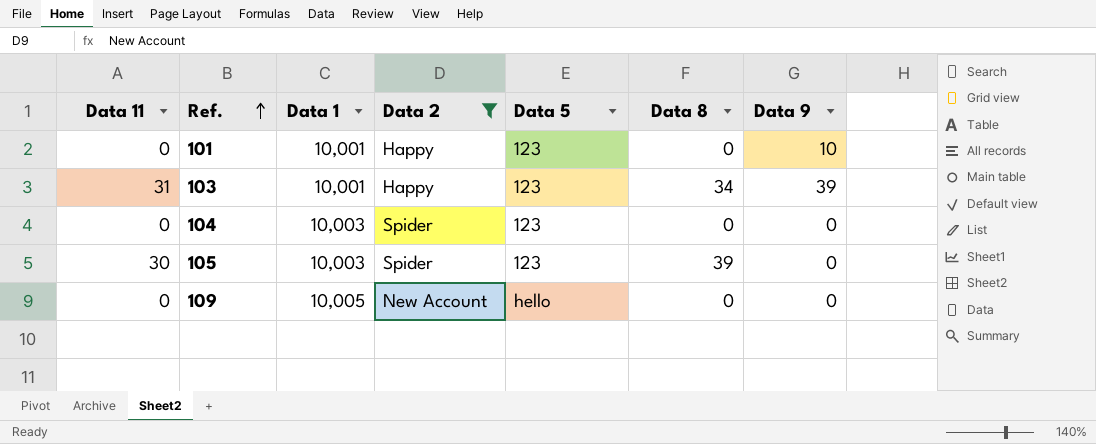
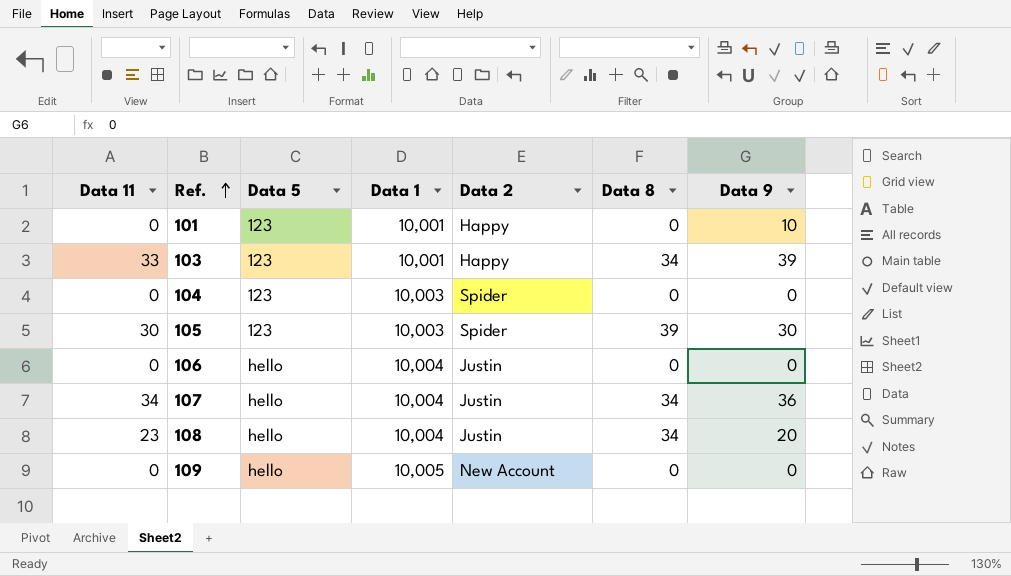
filter: Data 2 != Justin -> none
column Data 5 | position: 5 -> 3
103 | Data 11: 31 -> 33
105 | Data 9: 0 -> 30

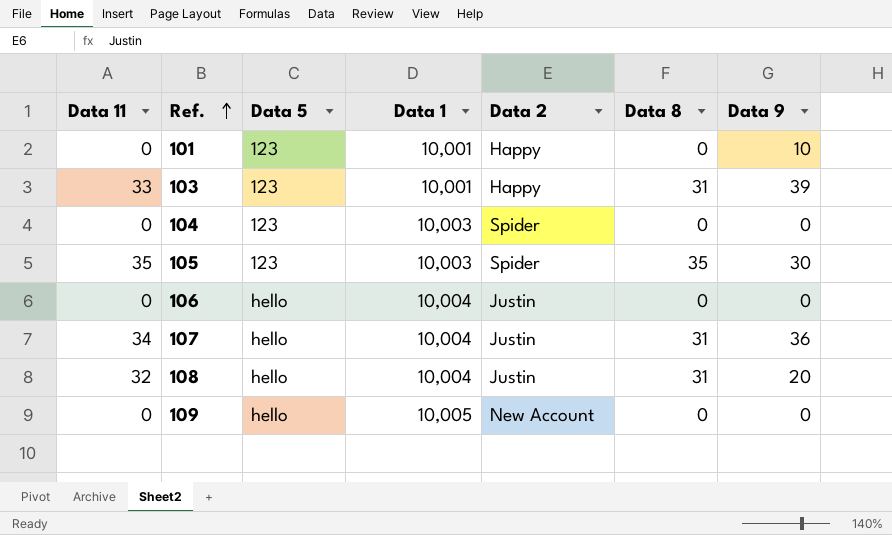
103 | Data 8: 34 -> 31
105 | Data 11: 30 -> 35
105 | Data 8: 39 -> 35
107 | Data 8: 34 -> 31
108 | Data 11: 23 -> 32
108 | Data 8: 34 -> 31

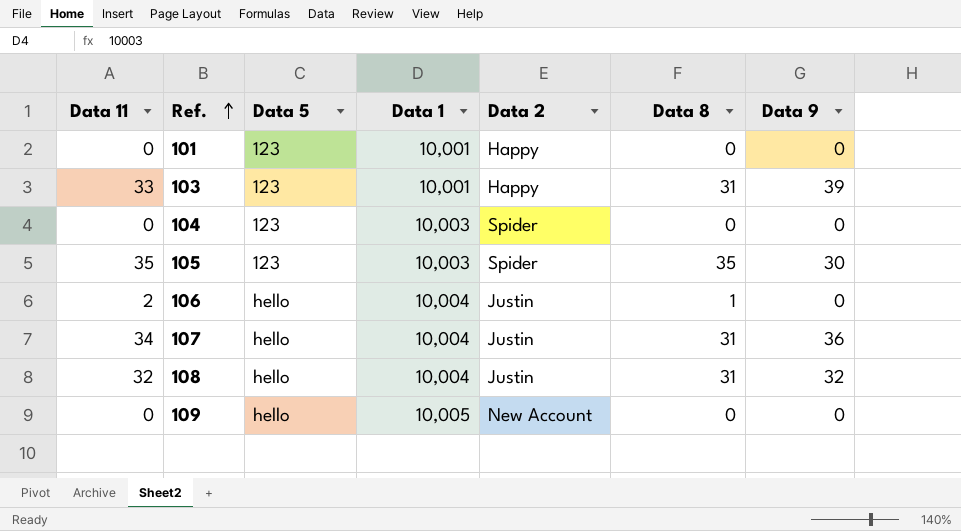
101 | Data 9: 10 -> 0
106 | Data 11: 0 -> 2
106 | Data 8: 0 -> 1
108 | Data 9: 20 -> 32

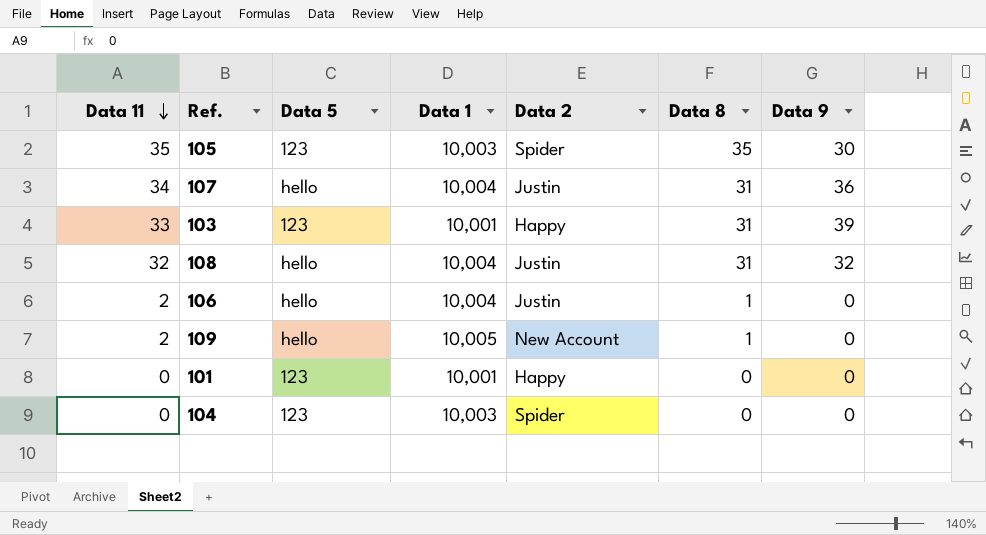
row order: Ref. ascending -> Data 11 descending
109 | Data 11: 0 -> 2
109 | Data 8: 0 -> 1

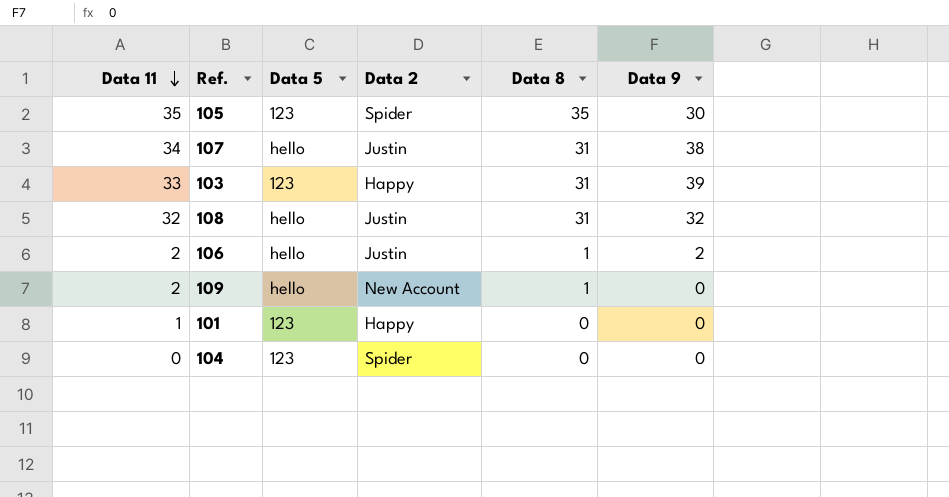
column Data 1 | position: 4 -> none
107 | Data 9: 36 -> 38
106 | Data 9: 0 -> 2
101 | Data 11: 0 -> 1

